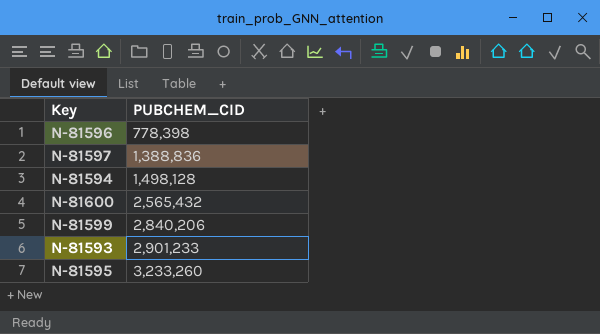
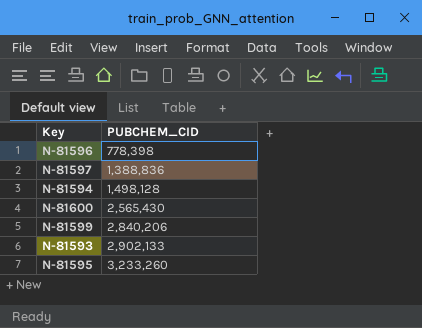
N-81600 | PUBCHEM_CID: 2,565,432 -> 2,565,430
N-81593 | PUBCHEM_CID: 2,901,233 -> 2,902,133

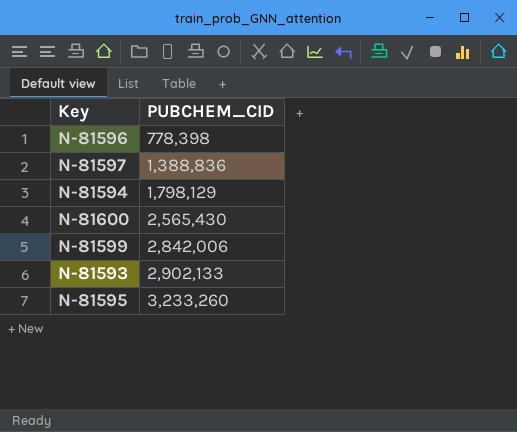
N-81594 | PUBCHEM_CID: 1,498,128 -> 1,798,129
N-81599 | PUBCHEM_CID: 2,840,206 -> 2,842,006

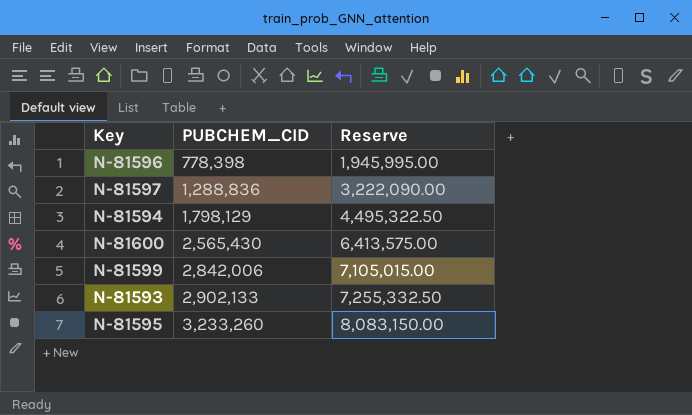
column Reserve | formula: none -> [PUBCHEM_CID] * 2.5
N-81597 | PUBCHEM_CID: 1,388,836 -> 1,288,836

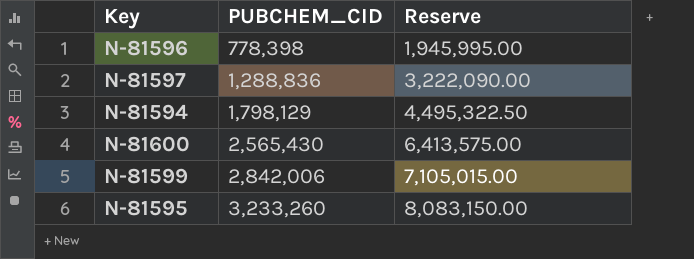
row N-81593: 2,902,133 | 7,255,332.50 -> none

